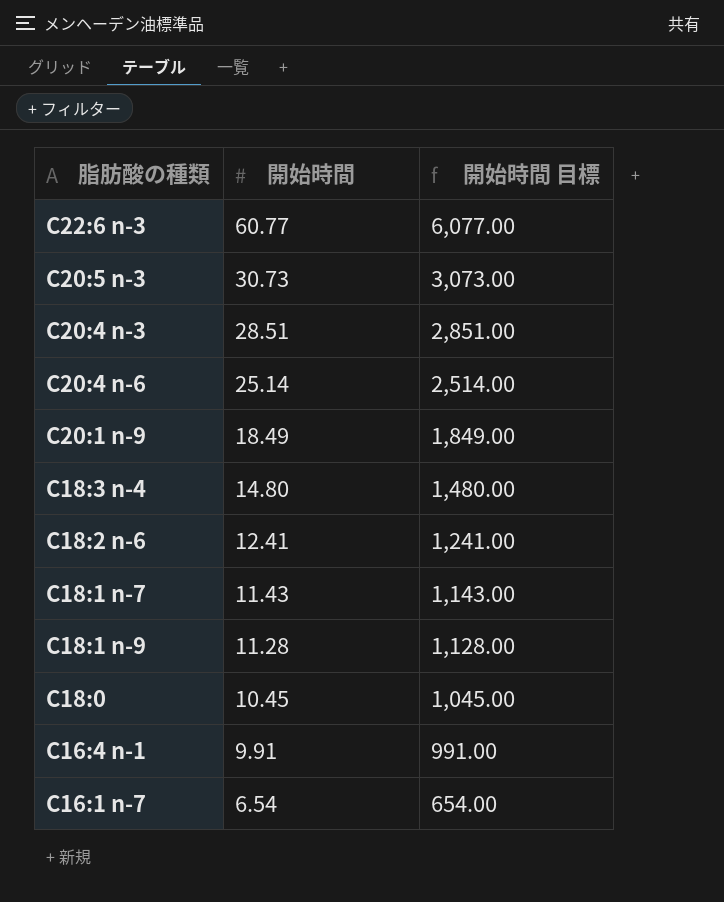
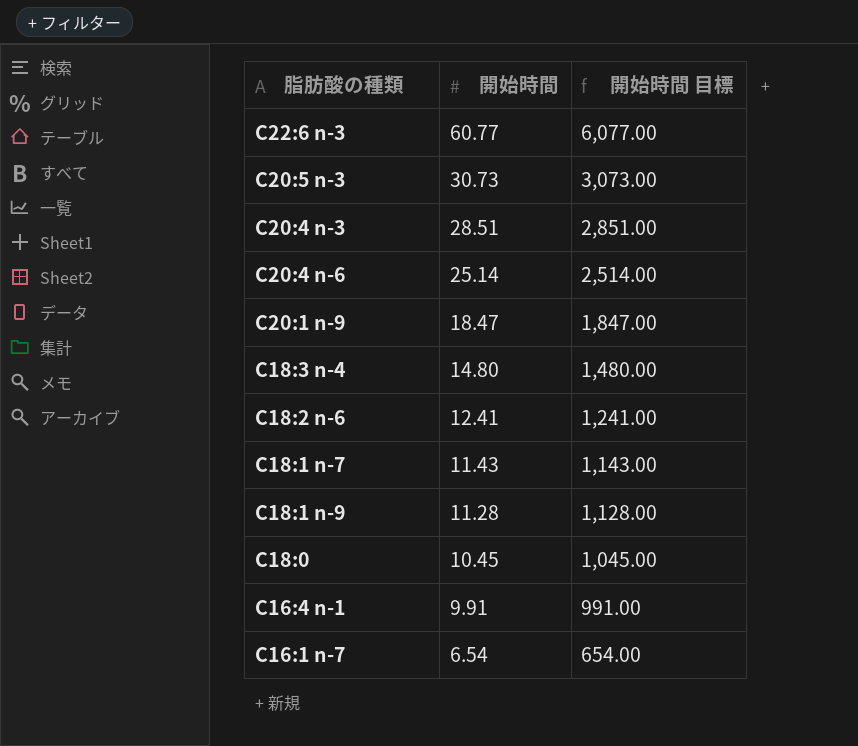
C20:1 n-9 | 開始時間: 18.49 -> 18.47
C20:1 n-9 | 開始時間 目標: 1,849.00 -> 1,847.00

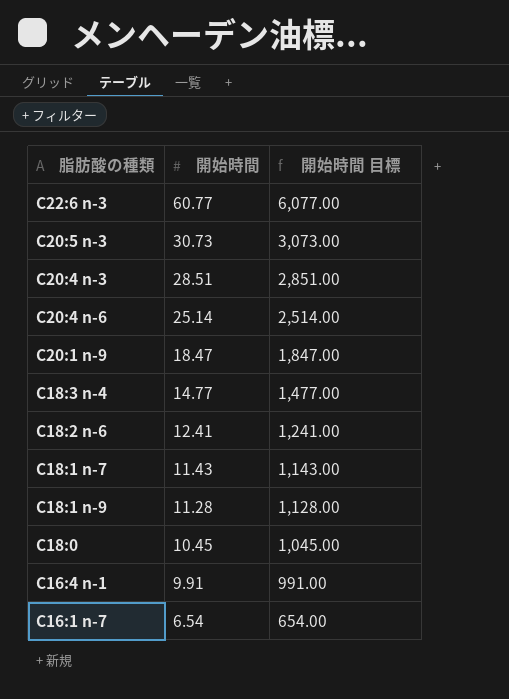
C18:3 n-4 | 開始時間: 14.80 -> 14.77
C18:3 n-4 | 開始時間 目標: 1,480.00 -> 1,477.00

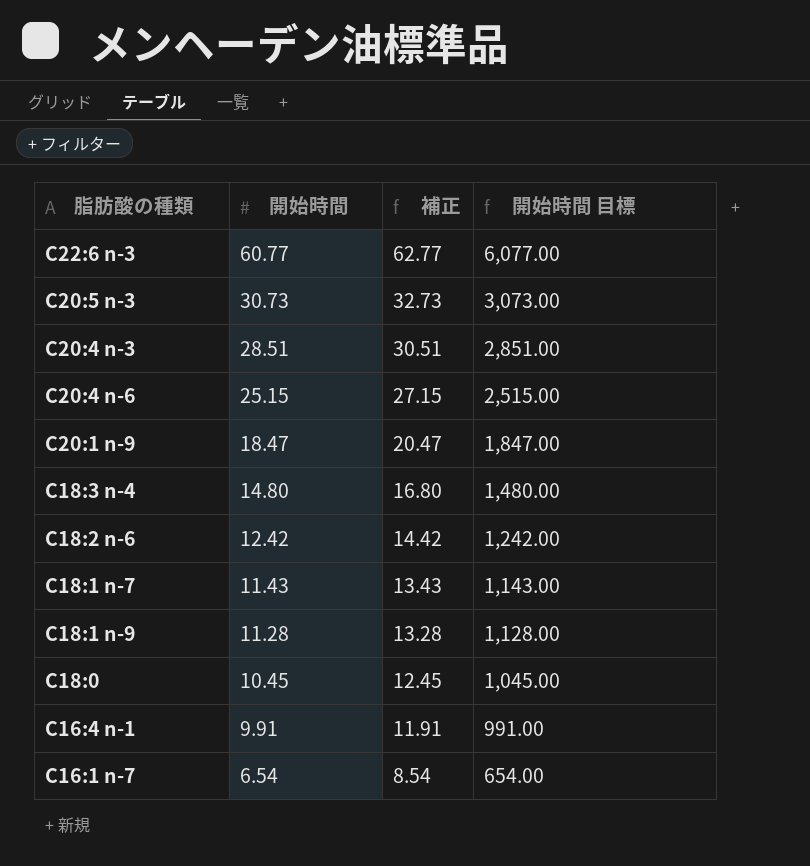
column 補正 | formula: none -> [開始時間] + 2
C20:4 n-6 | 開始時間: 25.14 -> 25.15
C20:4 n-6 | 開始時間 目標: 2,514.00 -> 2,515.00
C18:3 n-4 | 開始時間: 14.77 -> 14.80
C18:3 n-4 | 開始時間 目標: 1,477.00 -> 1,480.00
C18:2 n-6 | 開始時間: 12.41 -> 12.42
C18:2 n-6 | 開始時間 目標: 1,241.00 -> 1,242.00

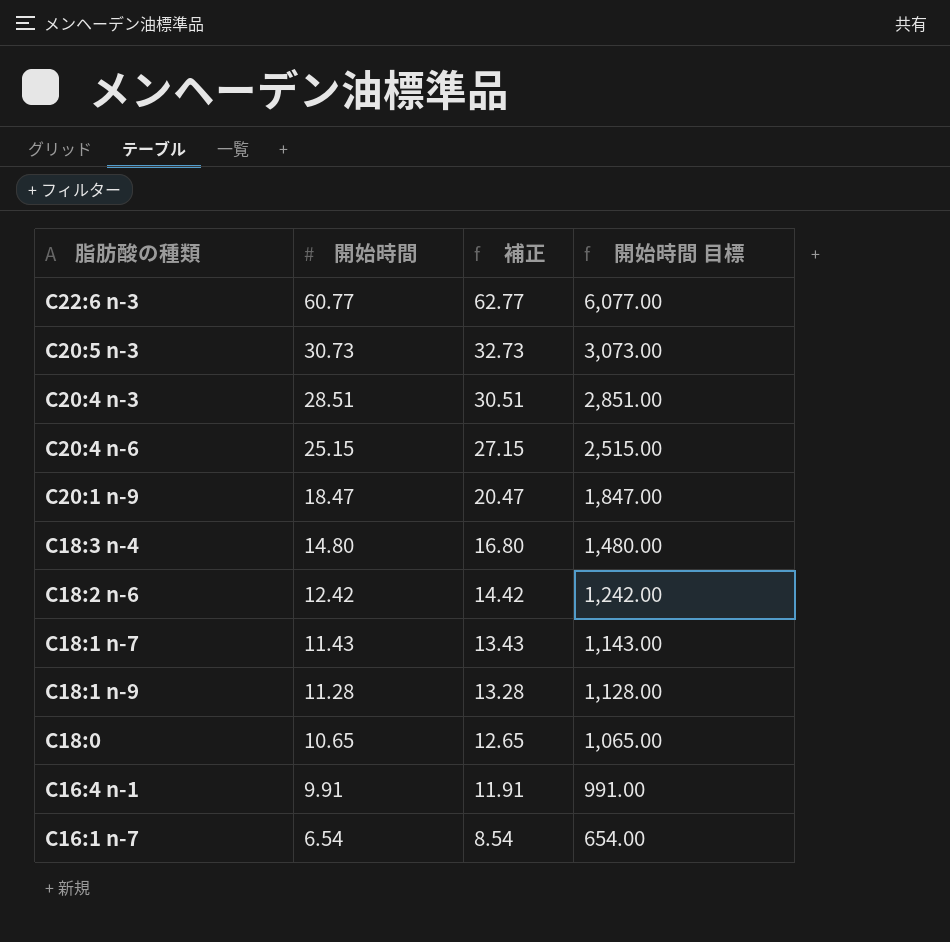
C18:0 | 開始時間: 10.45 -> 10.65
C18:0 | 補正: 12.45 -> 12.65
C18:0 | 開始時間 目標: 1,045.00 -> 1,065.00

